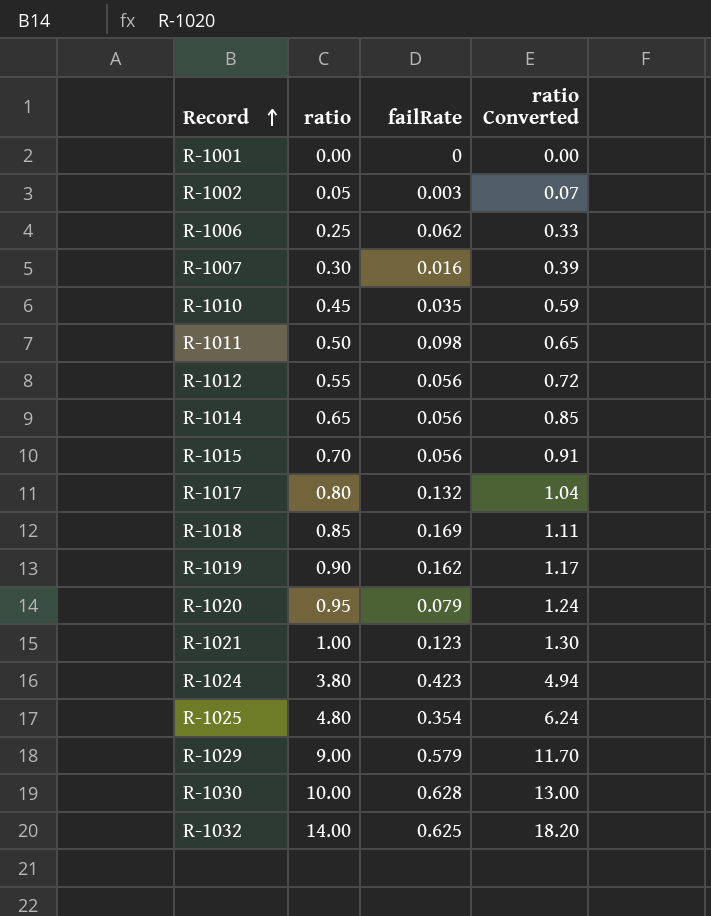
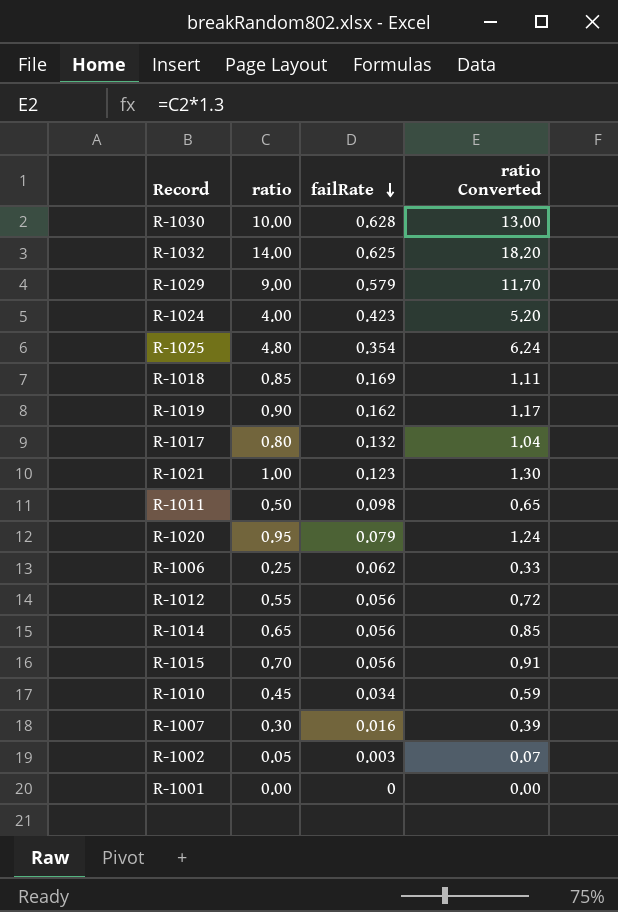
row order: Record ascending -> failRate descending
R-1024 | ratio: 3.80 -> 4.00
R-1024 | ratio Converted: 4.94 -> 5.20
R-1010 | failRate: 0.035 -> 0.034

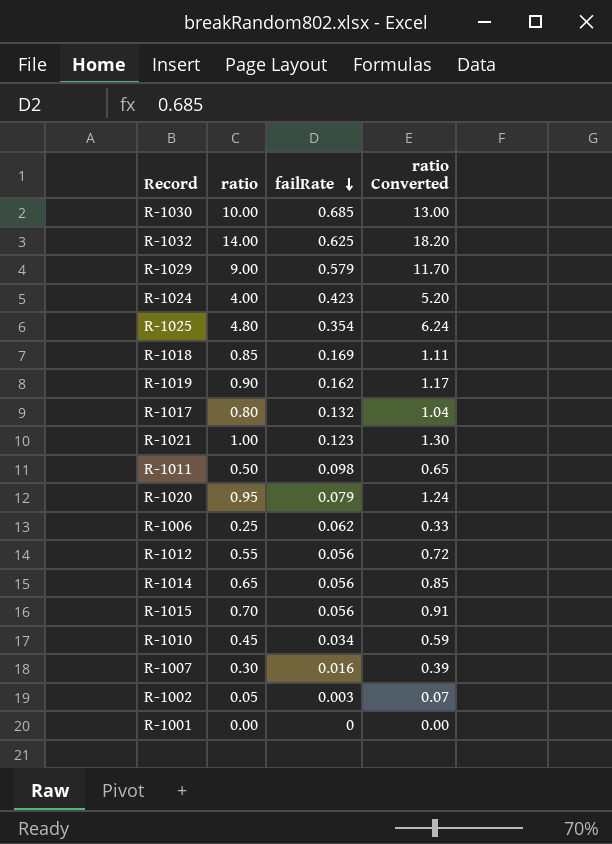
R-1030 | failRate: 0.628 -> 0.685

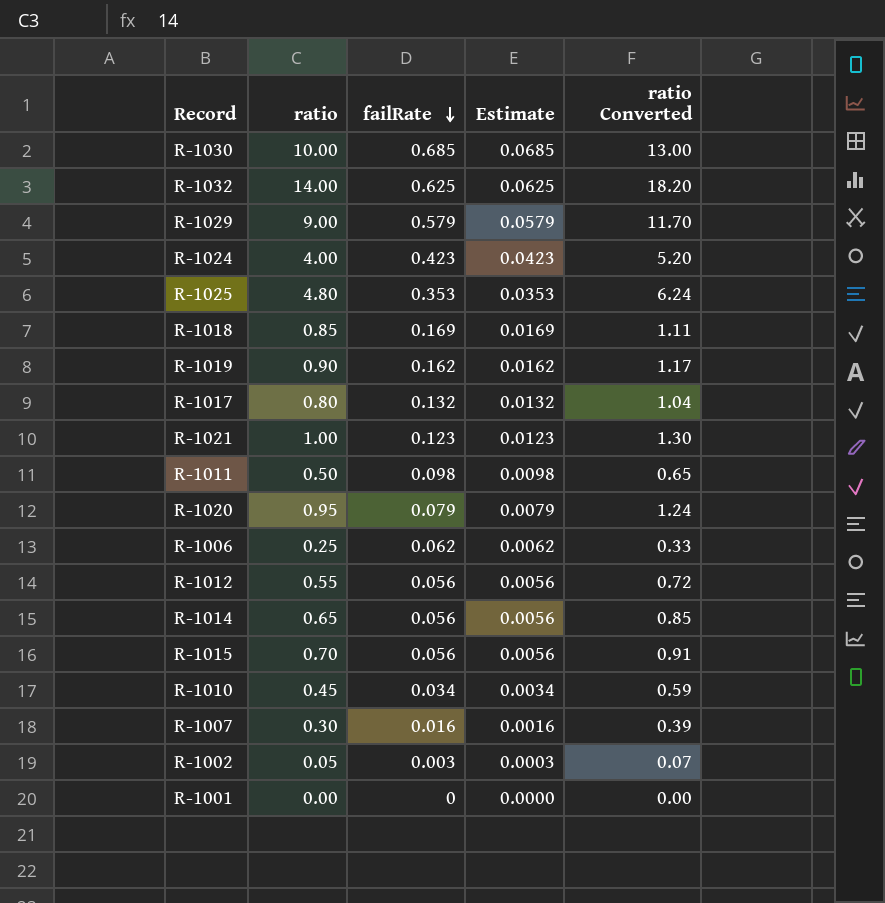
column Estimate | formula: none -> [failRate] * 0.1
R-1025 | failRate: 0.354 -> 0.353

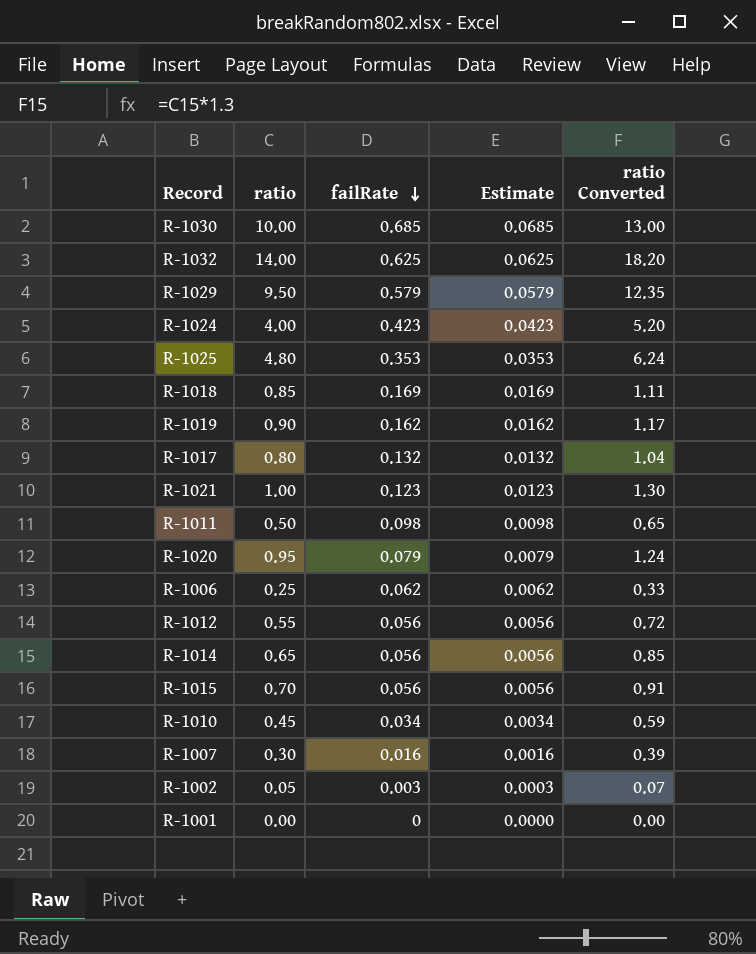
R-1029 | ratio: 9.00 -> 9.50
R-1029 | ratio Converted: 11.70 -> 12.35

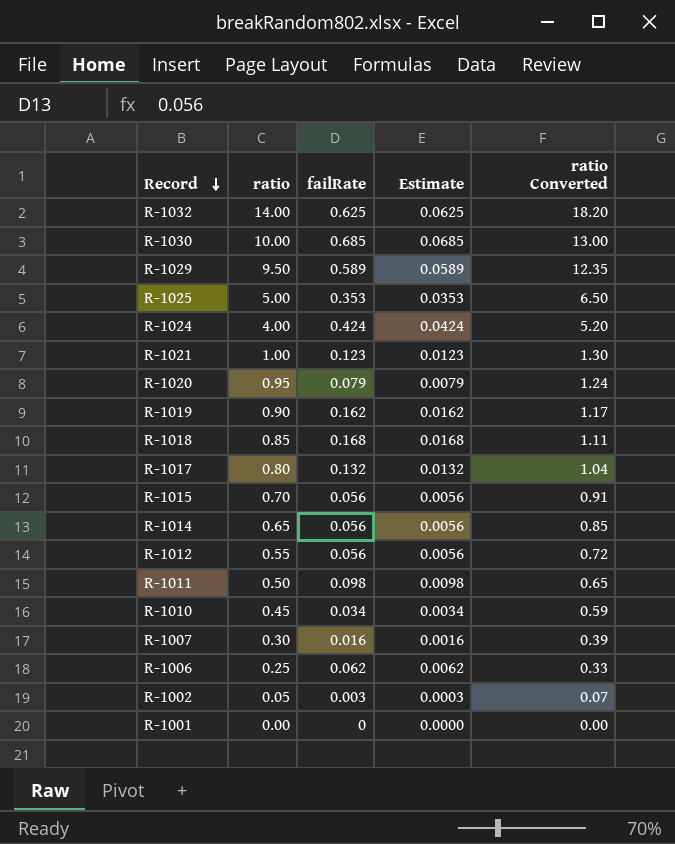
row order: failRate descending -> Record descending
R-1029 | failRate: 0.579 -> 0.589
R-1029 | Estimate: 0.0579 -> 0.0589
R-1025 | ratio: 4.80 -> 5.00
R-1025 | ratio Converted: 6.24 -> 6.50
R-1024 | failRate: 0.423 -> 0.424
R-1024 | Estimate: 0.0423 -> 0.0424
R-1018 | failRate: 0.169 -> 0.168
R-1018 | Estimate: 0.0169 -> 0.0168

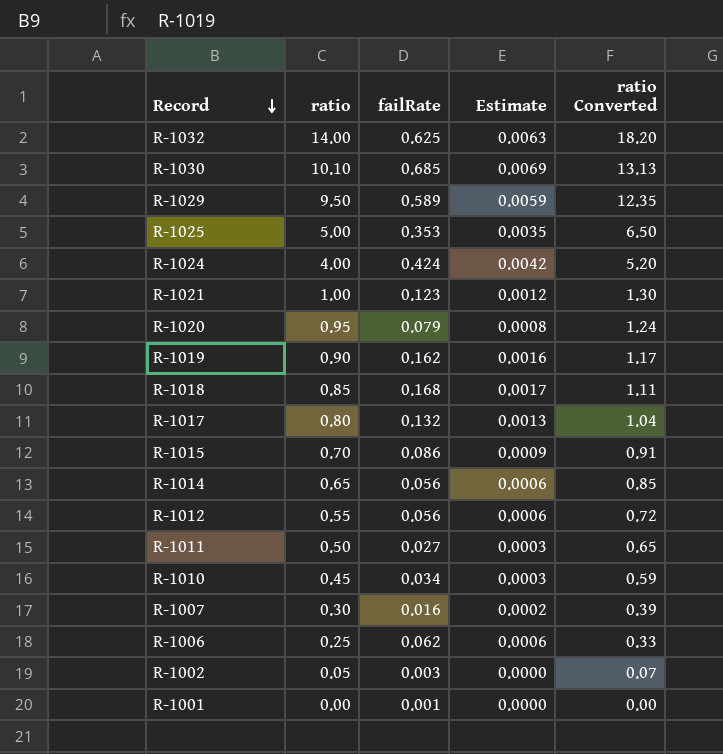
column Estimate | formula: [failRate] * 0.1 -> [failRate] * 0.01
R-1030 | ratio: 10.00 -> 10.10
R-1030 | ratio Converted: 13.00 -> 13.13
R-1015 | failRate: 0.056 -> 0.086
R-1011 | failRate: 0.098 -> 0.027
R-1001 | failRate: 0 -> 0.001

